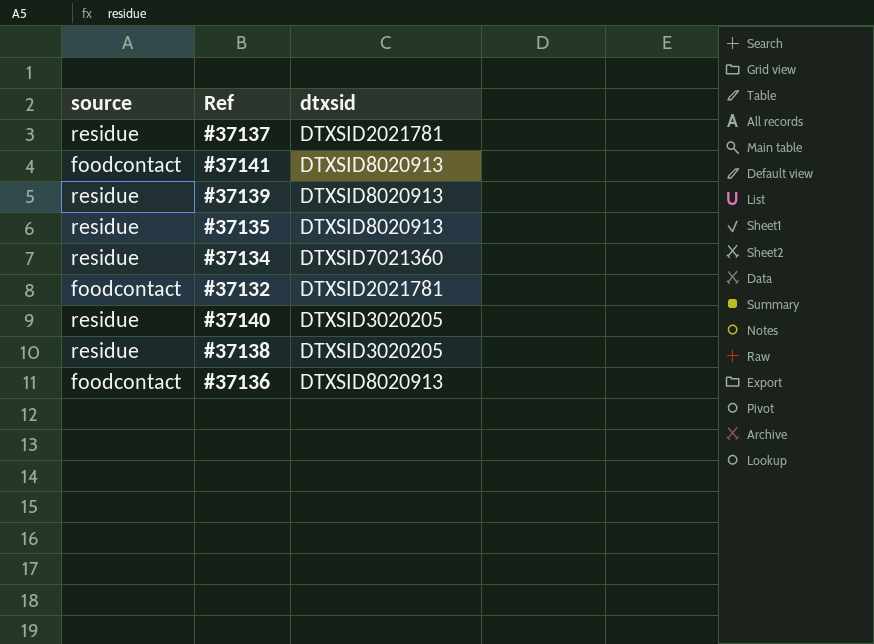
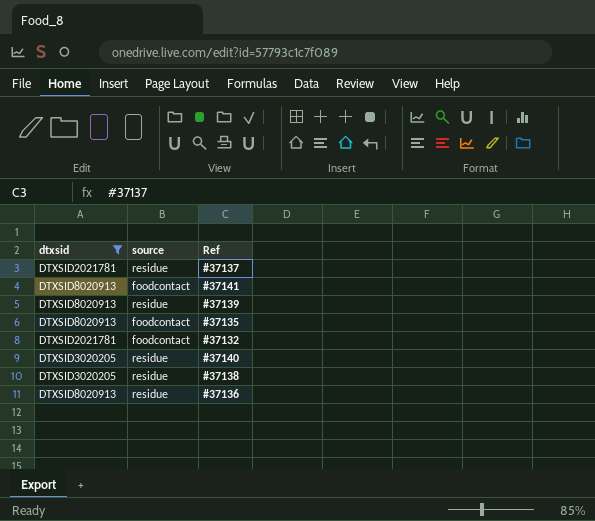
filter: none -> dtxsid != DTXSID7021360
column dtxsid | position: 3 -> 1
#37135 | source: residue -> foodcontact
#37136 | source: foodcontact -> residue

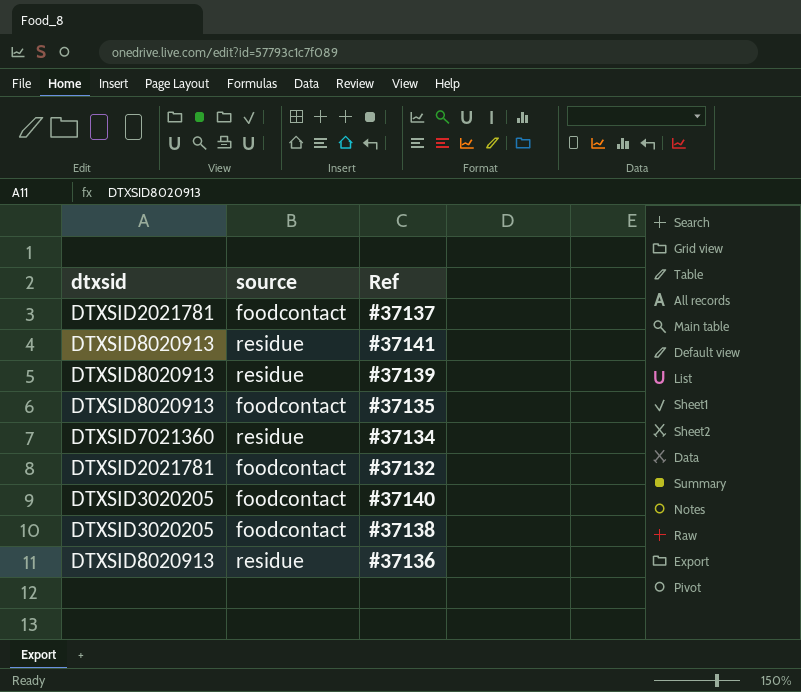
filter: dtxsid != DTXSID7021360 -> none
#37137 | source: residue -> foodcontact
#37141 | source: foodcontact -> residue
#37140 | source: residue -> foodcontact
#37138 | source: residue -> foodcontact

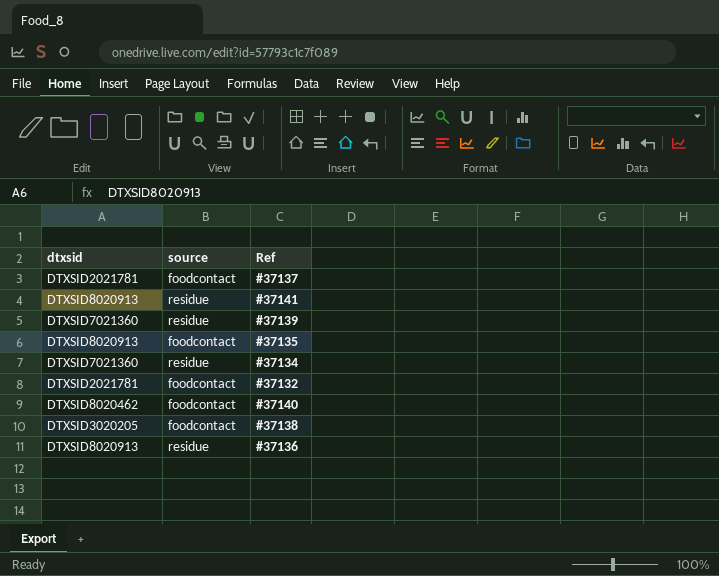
#37139 | dtxsid: DTXSID8020913 -> DTXSID7021360
#37140 | dtxsid: DTXSID3020205 -> DTXSID8020462

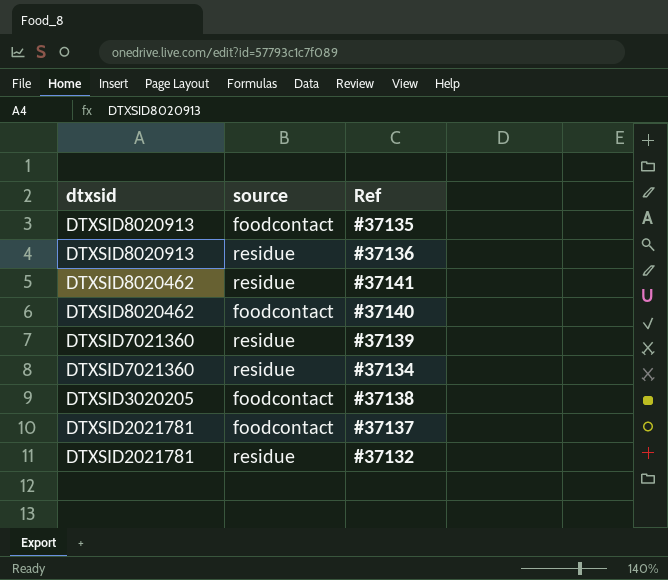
row order: none -> dtxsid descending
#37141 | dtxsid: DTXSID8020913 -> DTXSID8020462
#37132 | source: foodcontact -> residue

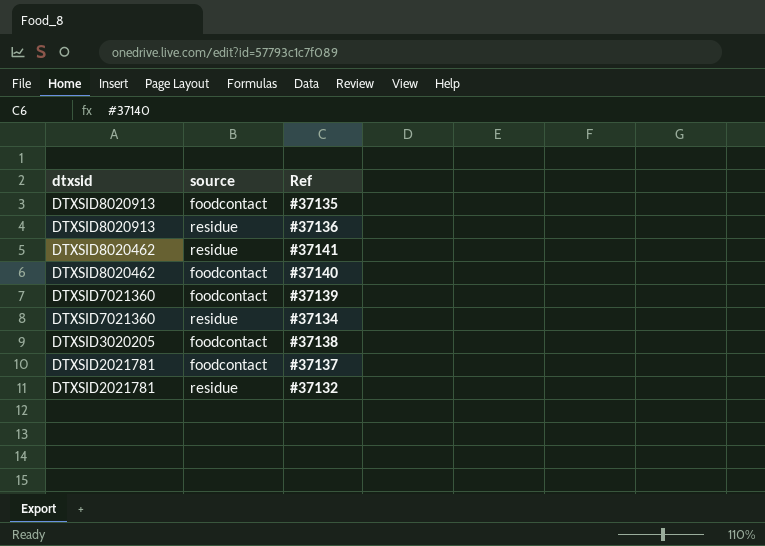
#37139 | source: residue -> foodcontact

